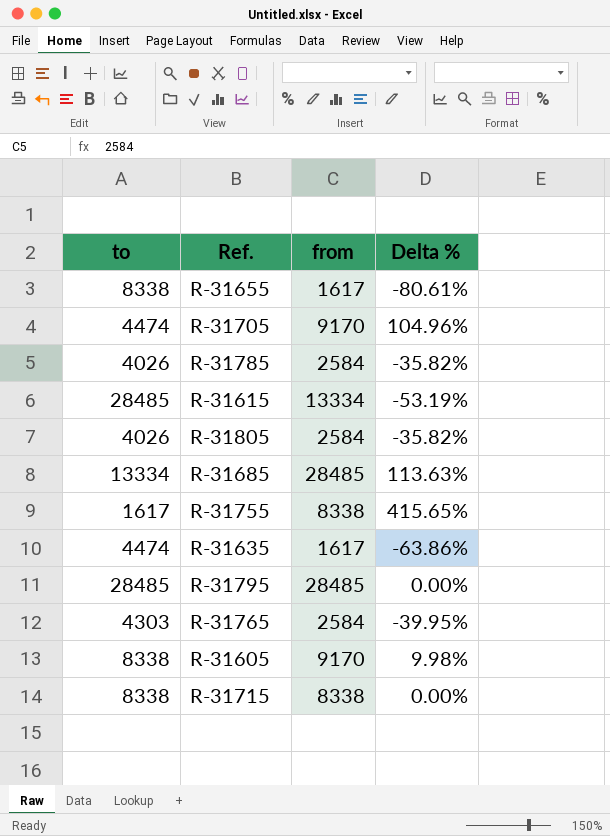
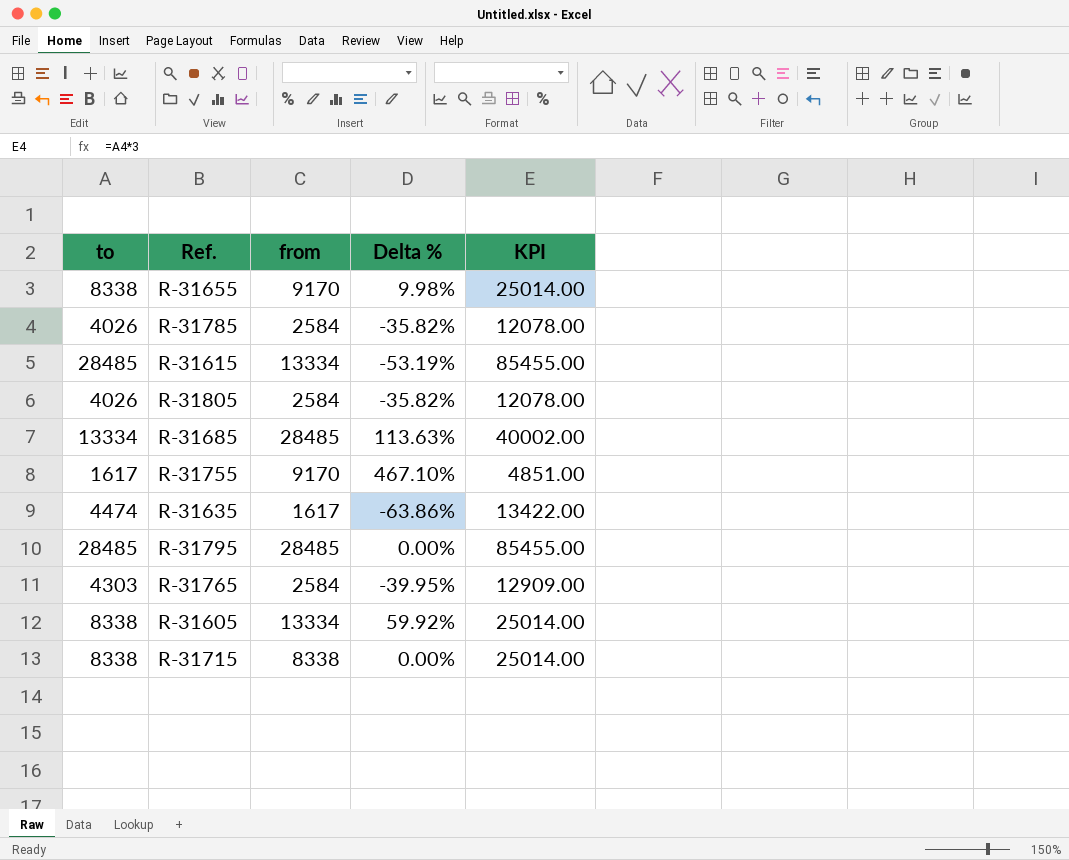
column KPI | formula: none -> [to] * 3
row R-31705: 4474 | 9170 | 104.96% -> none
R-31655 | from: 1617 -> 9170
R-31655 | Delta %: -80.61% -> 9.98%
R-31755 | from: 8338 -> 9170
R-31755 | Delta %: 415.65% -> 467.10%
R-31605 | from: 9170 -> 13334
R-31605 | Delta %: 9.98% -> 59.92%

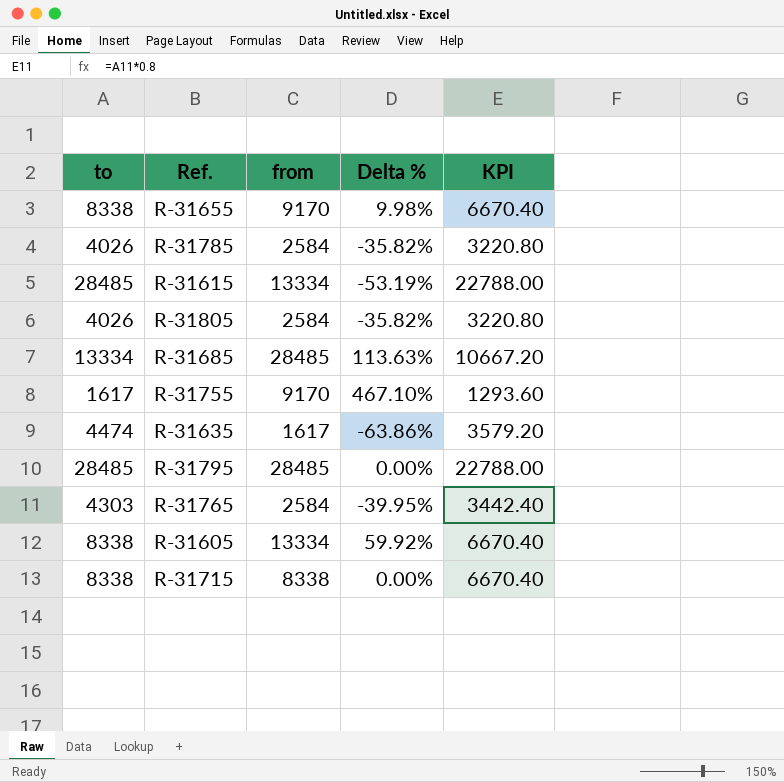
column KPI | formula: [to] * 3 -> [to] * 0.8

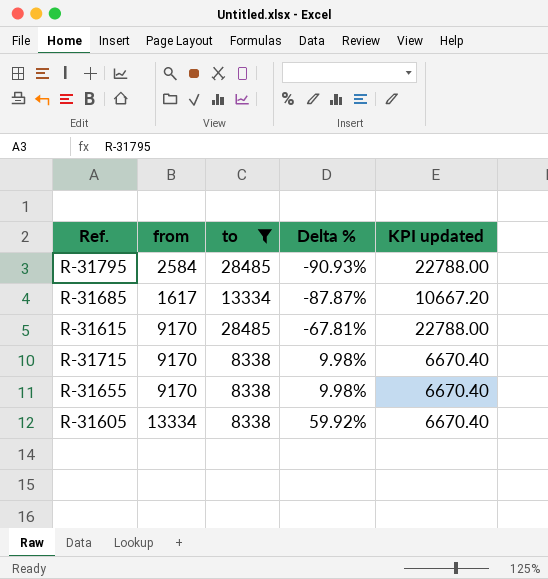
filter: none -> to >= 8338
row order: none -> Delta % ascending
column to | position: 1 -> 3
column name: KPI -> KPI updated
R-31795 | from: 28485 -> 2584
R-31795 | Delta %: 0.00% -> -90.93%
R-31685 | from: 28485 -> 1617
R-31685 | Delta %: 113.63% -> -87.87%
R-31615 | from: 13334 -> 9170
R-31615 | Delta %: -53.19% -> -67.81%
R-31715 | from: 8338 -> 9170
R-31715 | Delta %: 0.00% -> 9.98%

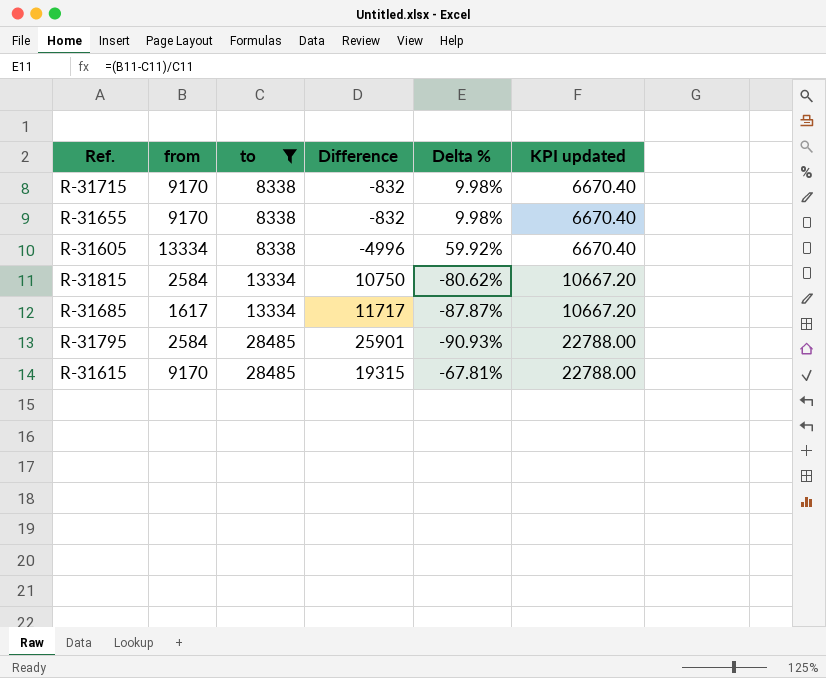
row order: Delta % ascending -> to ascending
column Difference | formula: none -> [to] - [from]
row R-31815: none -> 2584 | 13334 | 10750 | -80.62% | 10667.20

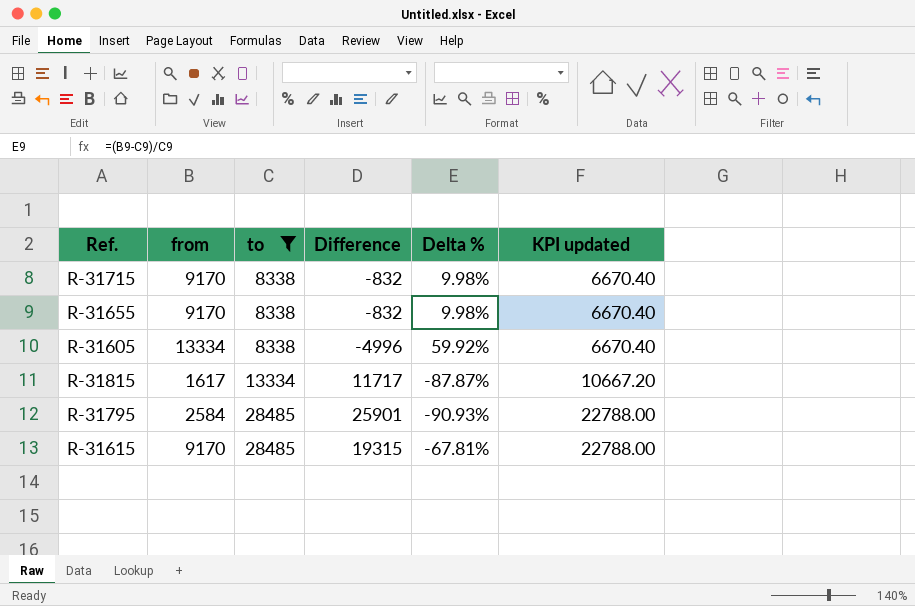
row R-31685: 1617 | 13334 | 11717 | -87.87% | 10667.20 -> none
R-31815 | from: 2584 -> 1617
R-31815 | Difference: 10750 -> 11717
R-31815 | Delta %: -80.62% -> -87.87%

